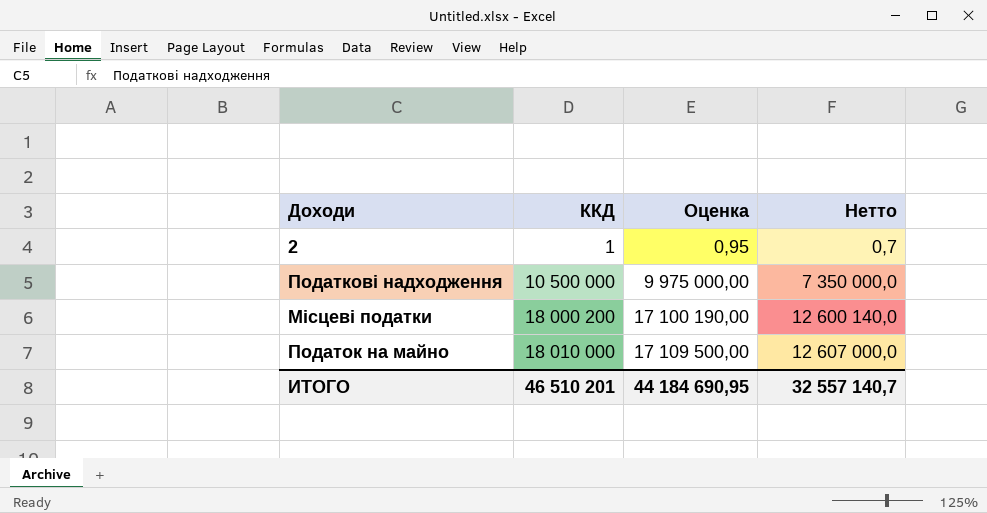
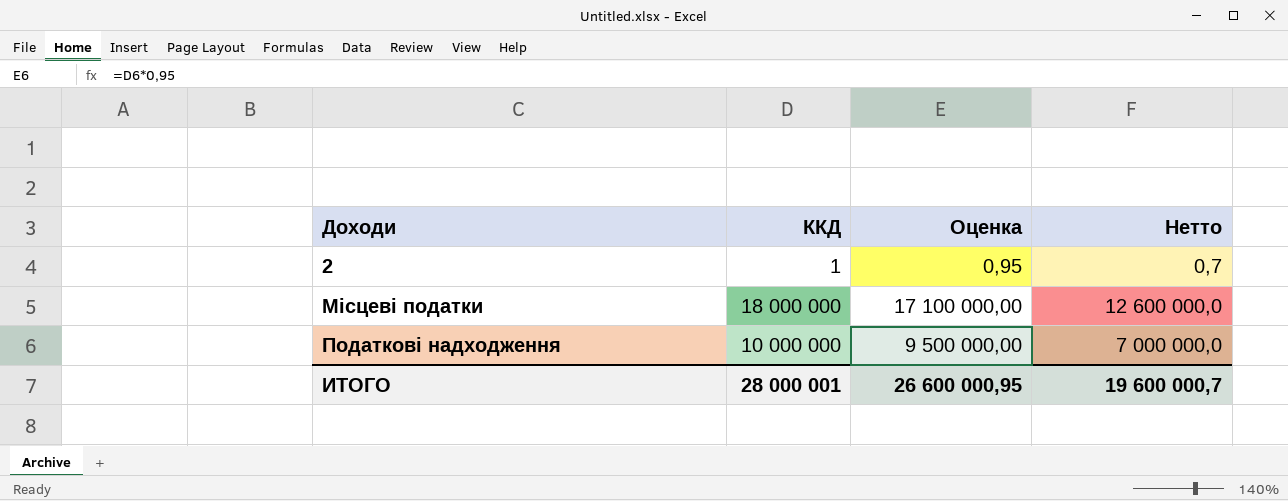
row order: ККД ascending -> Доходи ascending
row Податок на майно: 18 010 000 | 17 109 500,00 | 12 607 000,0 -> none
Місцеві податки | ККД: 18 000 200 -> 18 000 000
Місцеві податки | Оценка: 17 100 190,00 -> 17 100 000,00
Місцеві податки | Нетто: 12 600 140,0 -> 12 600 000,0
Податкові надходження | ККД: 10 500 000 -> 10 000 000
Податкові надходження | Оценка: 9 975 000,00 -> 9 500 000,00
Податкові надходження | Нетто: 7 350 000,0 -> 7 000 000,0
ИТОГО | ККД: 46 510 201 -> 28 000 001
ИТОГО | Оценка: 44 184 690,95 -> 26 600 000,95
ИТОГО | Нетто: 32 557 140,7 -> 19 600 000,7

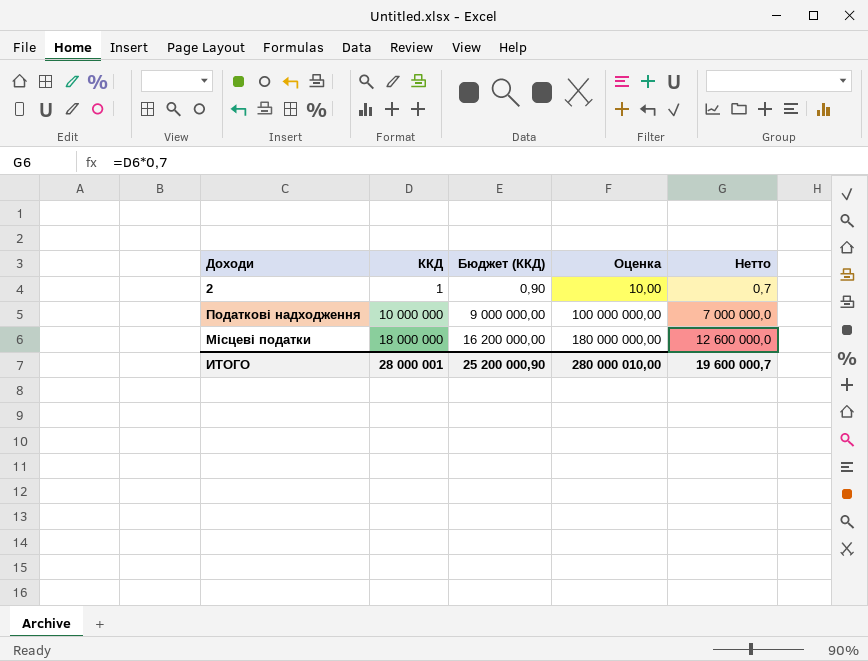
row order: Доходи ascending -> ККД ascending
column Бюджет (ККД) | formula: none -> [ККД] * 0,9
column Оценка | formula: [ККД] * 0,95 -> [ККД] * 10
ИТОГО | Оценка: 26 600 000,95 -> 280 000 010,00

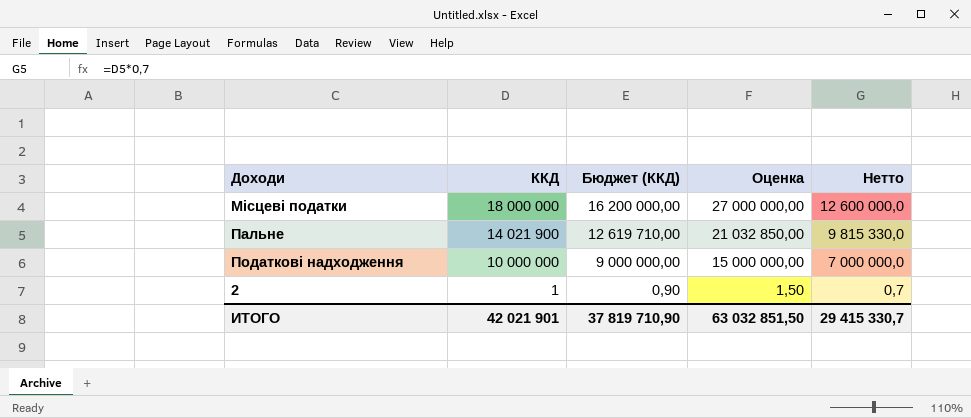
row order: ККД ascending -> ККД descending
column Оценка | formula: [ККД] * 10 -> [ККД] * 1,5
row Пальне: none -> 14 021 900 | 12 619 710,00 | 21 032 850,00 | 9 815 330,0
ИТОГО | ККД: 28 000 001 -> 42 021 901
ИТОГО | Бюджет (ККД): 25 200 000,90 -> 37 819 710,90
ИТОГО | Оценка: 280 000 010,00 -> 63 032 851,50
ИТОГО | Нетто: 19 600 000,7 -> 29 415 330,7

